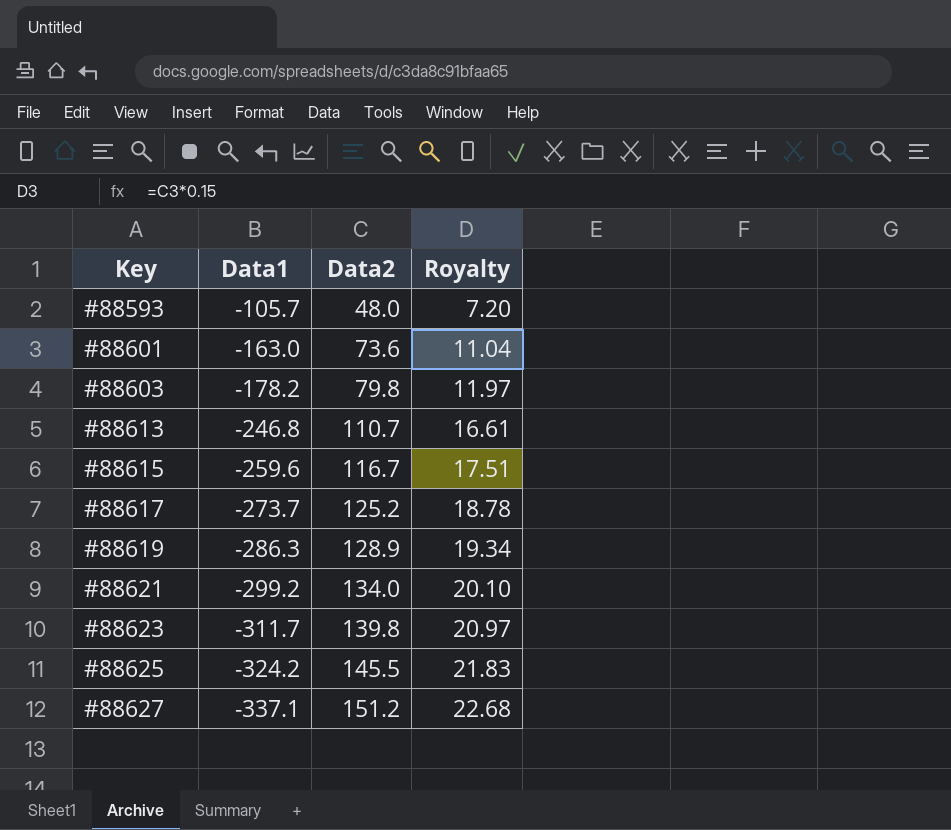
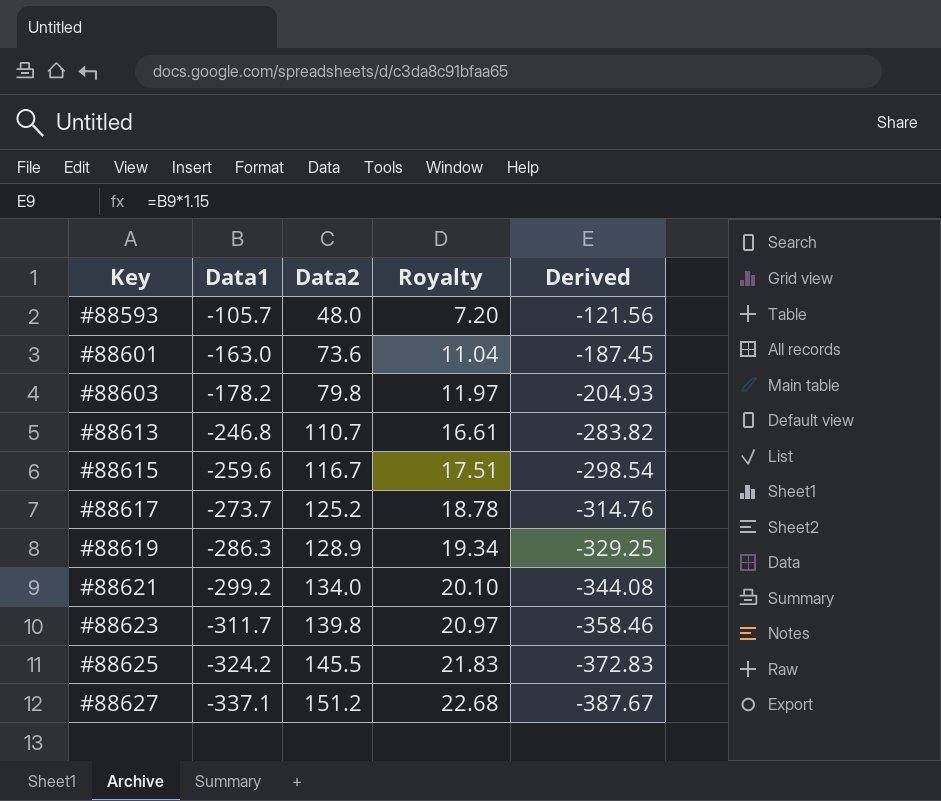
column Derived | formula: none -> [Data1] * 1.15

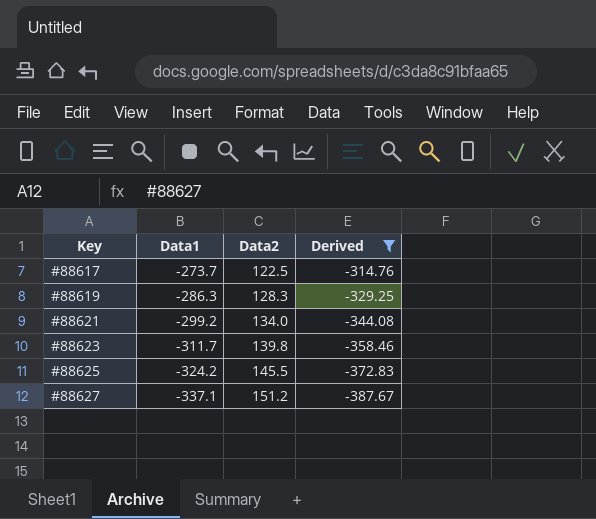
filter: none -> Derived <= -314.76
column Royalty | formula: [Data2] * 0.15 -> none
#88617 | Data2: 125.2 -> 122.5
#88619 | Data2: 128.9 -> 128.3

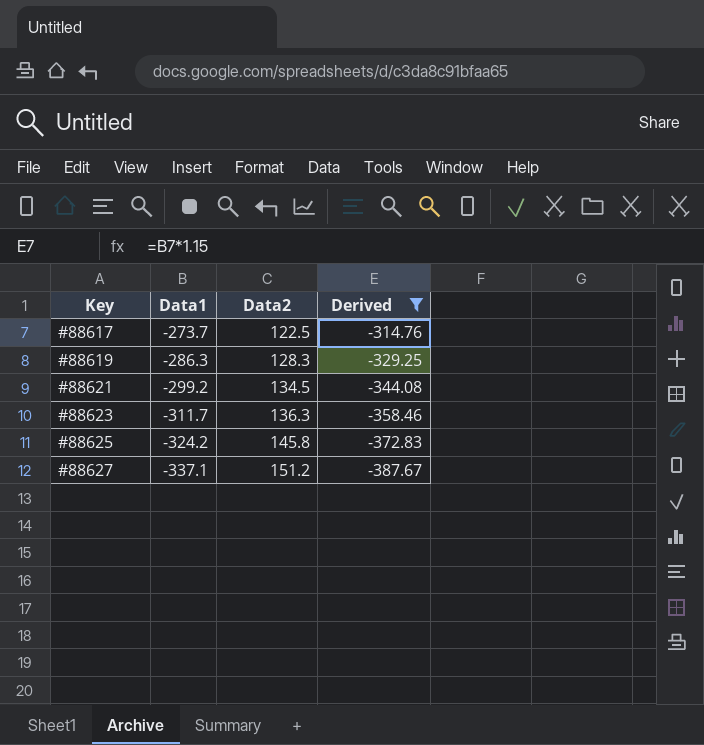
#88621 | Data2: 134.0 -> 134.5
#88623 | Data2: 139.8 -> 136.3
#88625 | Data2: 145.5 -> 145.8

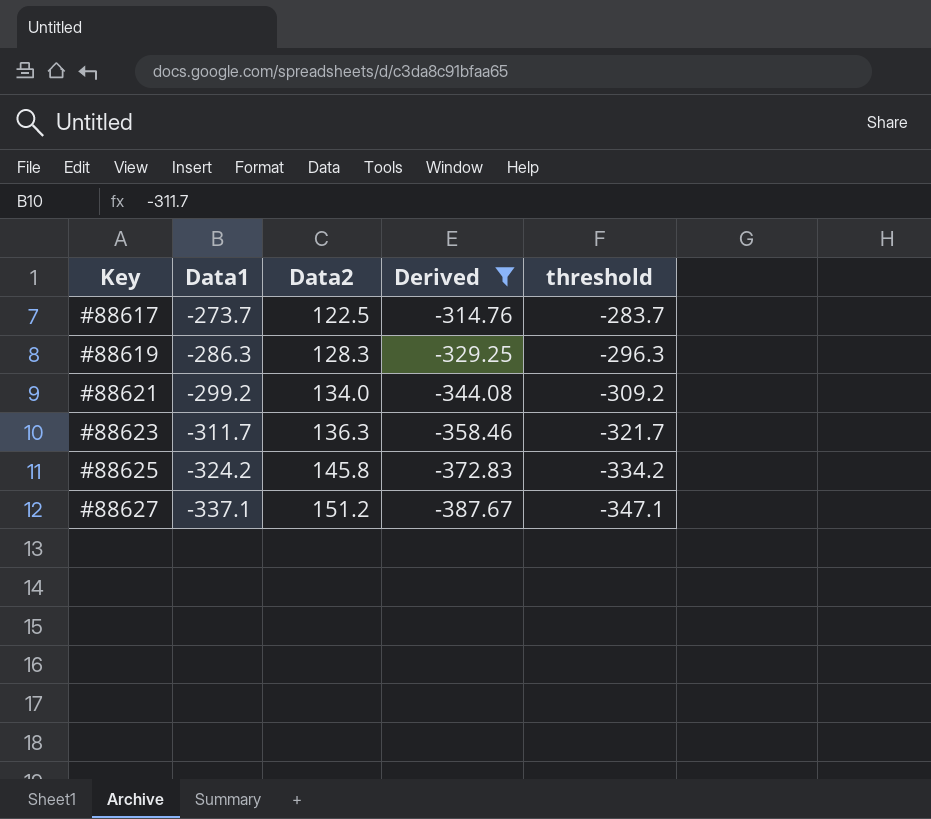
column threshold | formula: none -> [Data1] - 10
#88621 | Data2: 134.5 -> 134.0

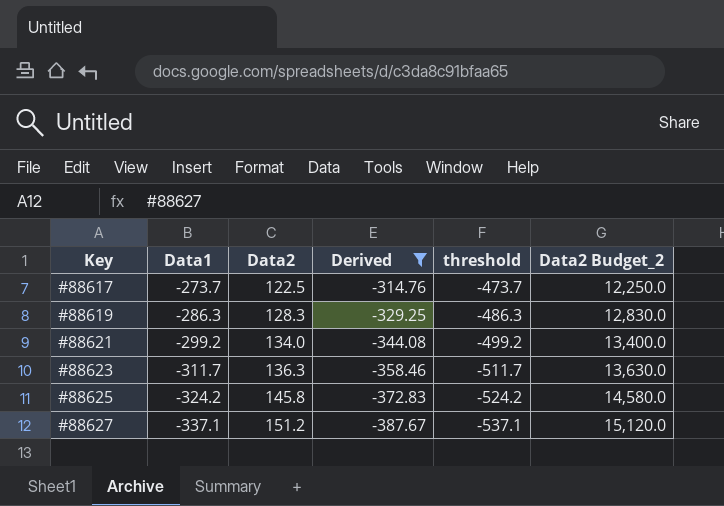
column threshold | formula: [Data1] - 10 -> [Data1] - 200
column Data2 Budget_2 | formula: none -> [Data2] * 100

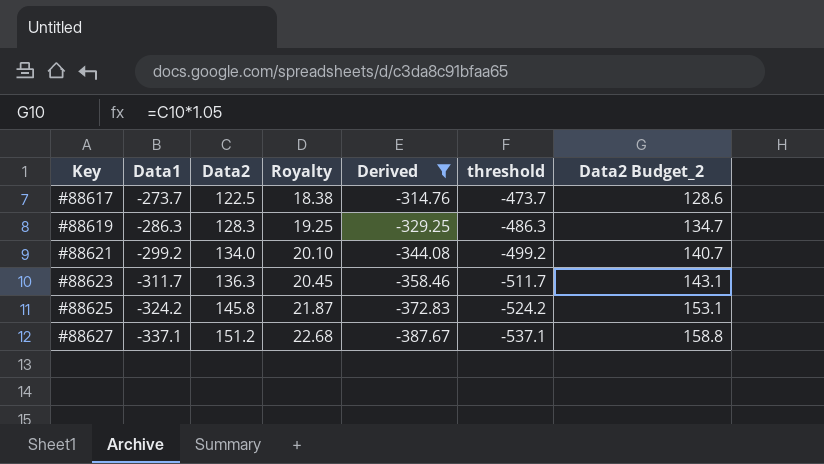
column Royalty | formula: none -> [Data2] * 0.15
column Data2 Budget_2 | formula: [Data2] * 100 -> [Data2] * 1.05

